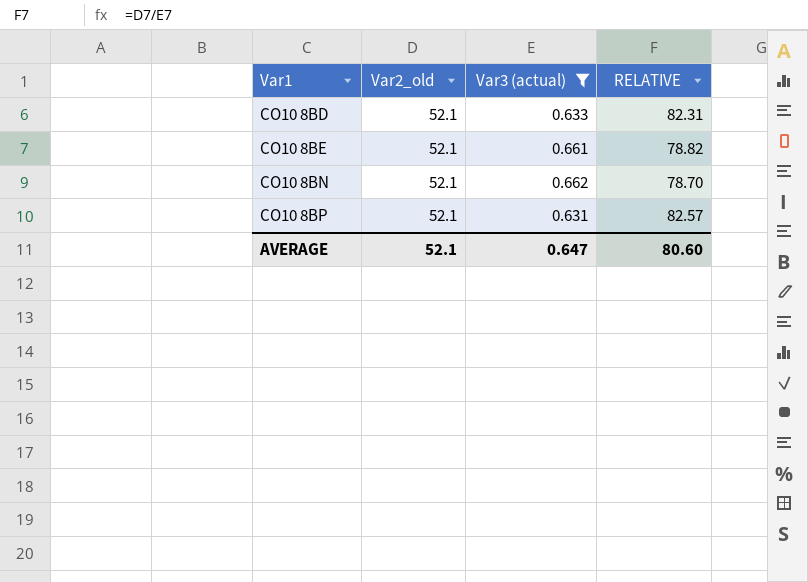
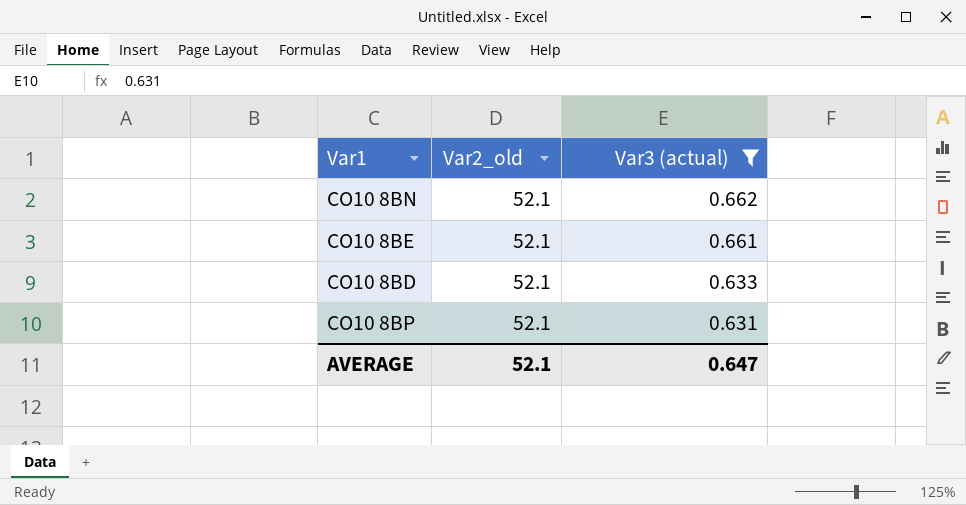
row order: Var1 ascending -> Var3 (actual) descending
column RELATIVE | formula: [Var2_old] / [Var3 (actual)] -> none

